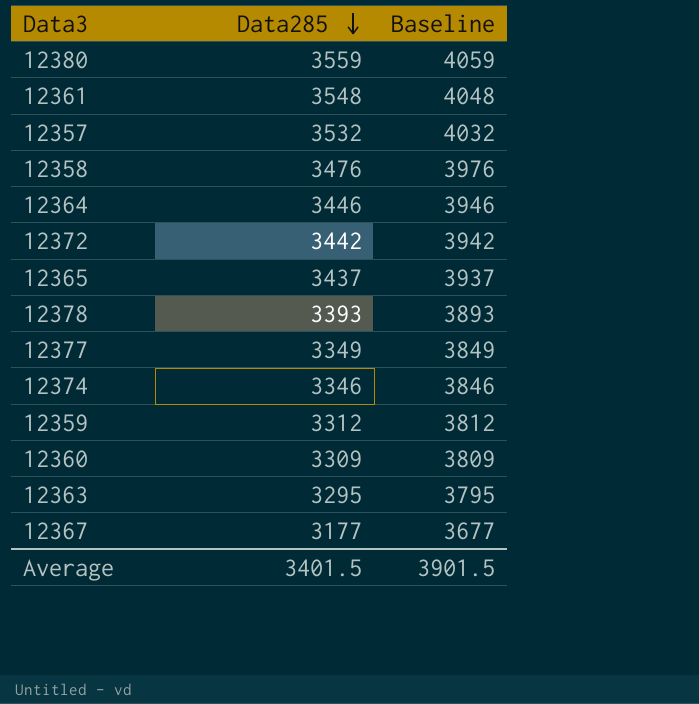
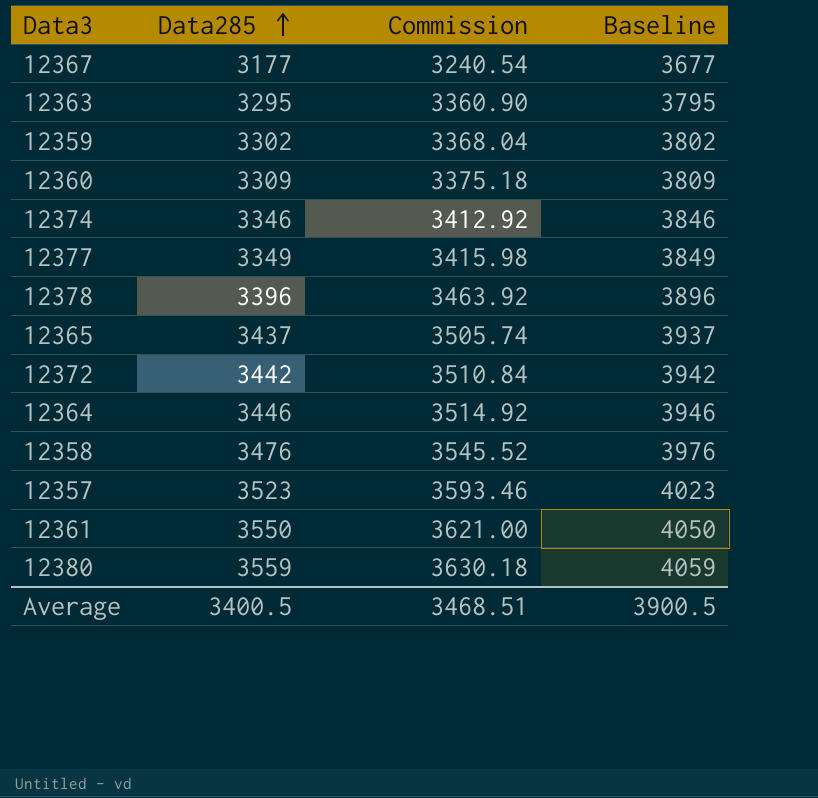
row order: Data285 descending -> Data285 ascending
column Commission | formula: none -> [Data285] * 1.02
12359 | Data285: 3312 -> 3302
12359 | Baseline: 3812 -> 3802
12378 | Data285: 3393 -> 3396
12378 | Baseline: 3893 -> 3896
12357 | Data285: 3532 -> 3523
12357 | Baseline: 4032 -> 4023
12361 | Data285: 3548 -> 3550
12361 | Baseline: 4048 -> 4050
Average | Data285: 3401.5 -> 3400.5
Average | Baseline: 3901.5 -> 3900.5

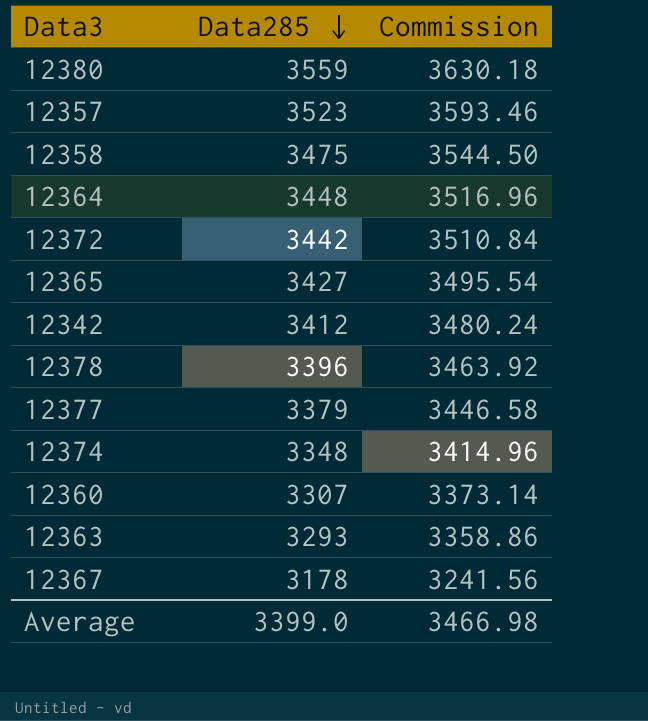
row order: Data285 ascending -> Data285 descending
column Baseline | formula: [Data285] + 500 -> none
row 12359: 3302 | 3368.04 | 3802 -> none
row 12361: 3550 | 3621.00 | 4050 -> none
12358 | Data285: 3476 -> 3475
12358 | Commission: 3545.52 -> 3544.50
12364 | Data285: 3446 -> 3448
12364 | Commission: 3514.92 -> 3516.96
12365 | Data285: 3437 -> 3427
12365 | Commission: 3505.74 -> 3495.54
row 12342: none -> 3412 | 3480.24
12377 | Data285: 3349 -> 3379
12377 | Commission: 3415.98 -> 3446.58
12374 | Data285: 3346 -> 3348
12374 | Commission: 3412.92 -> 3414.96
12360 | Data285: 3309 -> 3307
12360 | Commission: 3375.18 -> 3373.14
12363 | Data285: 3295 -> 3293
12363 | Commission: 3360.90 -> 3358.86
12367 | Data285: 3177 -> 3178
12367 | Commission: 3240.54 -> 3241.56
Average | Data285: 3400.5 -> 3399.0
Average | Commission: 3468.51 -> 3466.98

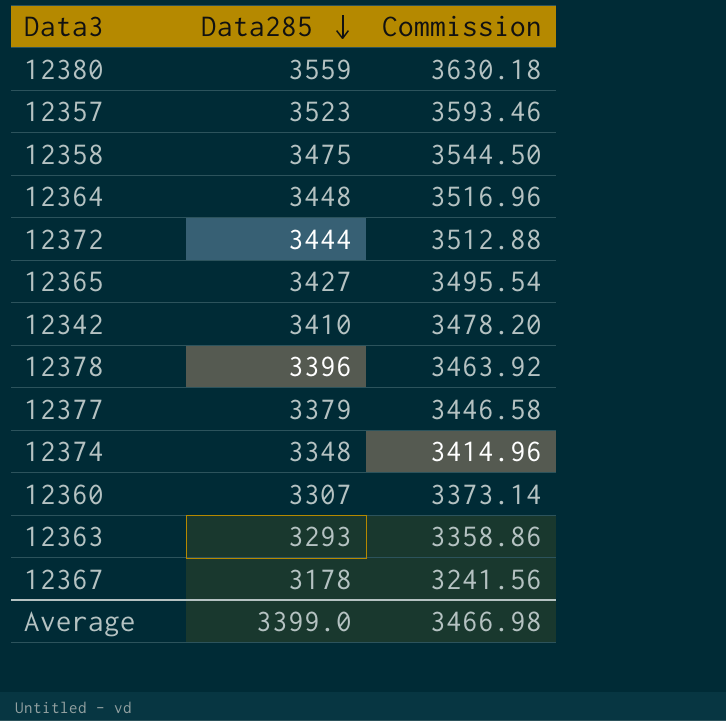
12372 | Data285: 3442 -> 3444
12372 | Commission: 3510.84 -> 3512.88
12342 | Data285: 3412 -> 3410
12342 | Commission: 3480.24 -> 3478.20

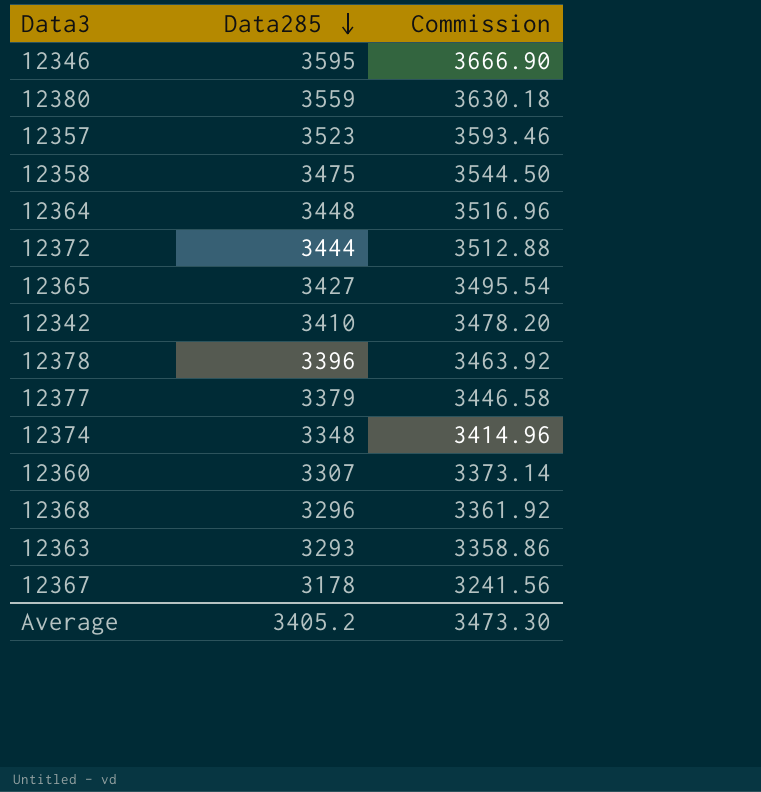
row 12346: none -> 3595 | 3666.90
row 12368: none -> 3296 | 3361.92
Average | Data285: 3399.0 -> 3405.2
Average | Commission: 3466.98 -> 3473.30

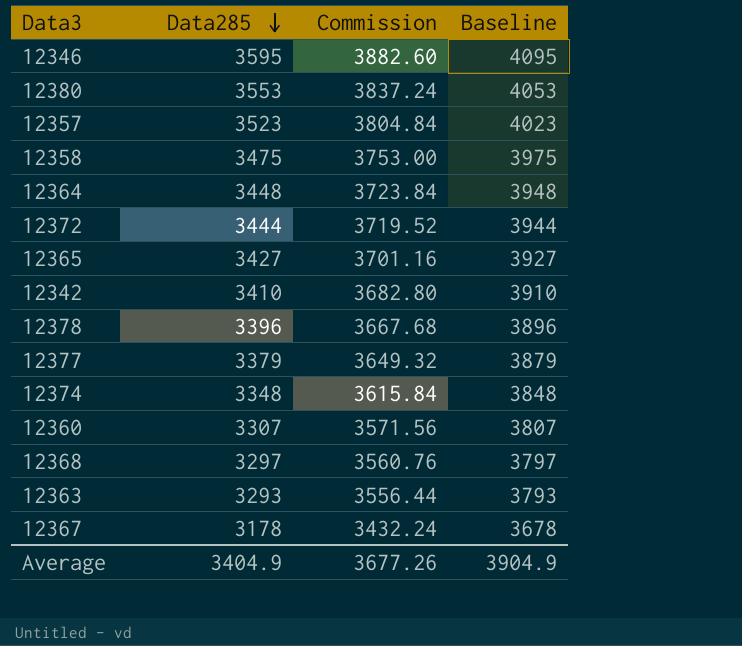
column Commission | formula: [Data285] * 1.02 -> [Data285] * 1.08
column Baseline | formula: none -> [Data285] + 500
12380 | Data285: 3559 -> 3553
12368 | Data285: 3296 -> 3297
Average | Data285: 3405.2 -> 3404.9
Average | Commission: 3473.30 -> 3677.26

